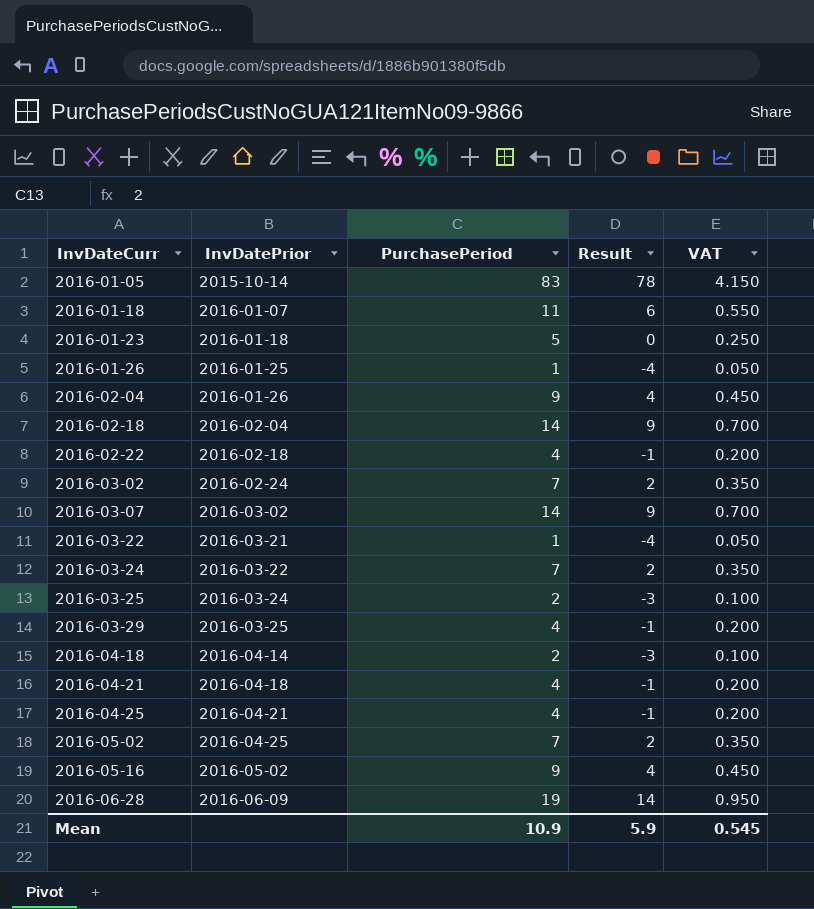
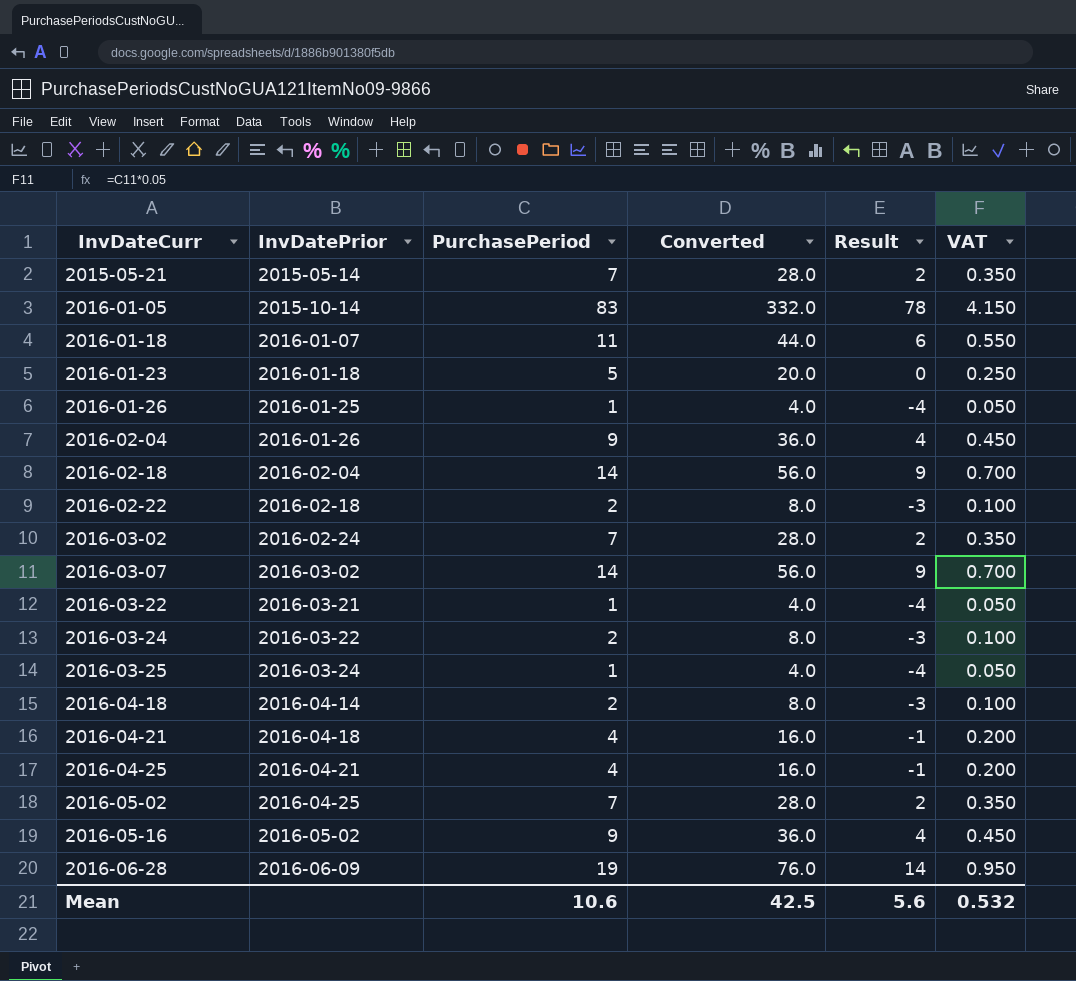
column Converted | formula: none -> [PurchasePeriod] * 4
row 2016-03-29: 2016-03-25 | 4 | -1 | 0.200 -> none
row 2015-05-21: none -> 2015-05-14 | 7 | 28.0 | 2 | 0.350
2016-02-22 | PurchasePeriod: 4 -> 2
2016-02-22 | Result: -1 -> -3
2016-02-22 | VAT: 0.200 -> 0.100
2016-03-24 | PurchasePeriod: 7 -> 2
2016-03-24 | Result: 2 -> -3
2016-03-24 | VAT: 0.350 -> 0.100
2016-03-25 | PurchasePeriod: 2 -> 1
2016-03-25 | Result: -3 -> -4
2016-03-25 | VAT: 0.100 -> 0.050
Mean | PurchasePeriod: 10.9 -> 10.6
Mean | Result: 5.9 -> 5.6
Mean | VAT: 0.545 -> 0.532

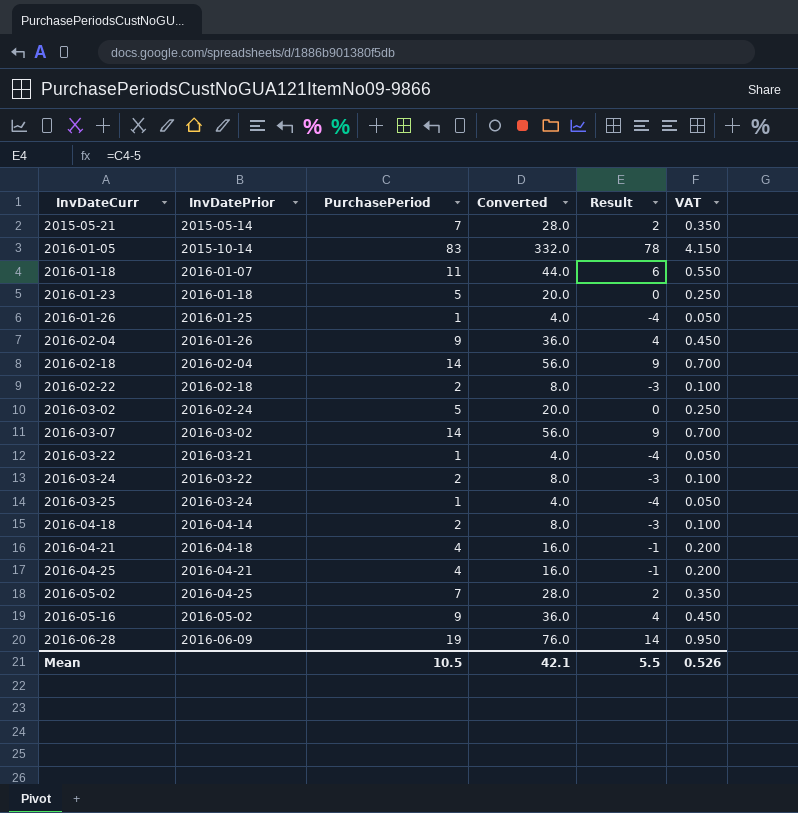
2016-03-02 | PurchasePeriod: 7 -> 5
2016-03-02 | Converted: 28.0 -> 20.0
2016-03-02 | Result: 2 -> 0
2016-03-02 | VAT: 0.350 -> 0.250
Mean | PurchasePeriod: 10.6 -> 10.5
Mean | Converted: 42.5 -> 42.1
Mean | Result: 5.6 -> 5.5
Mean | VAT: 0.532 -> 0.526

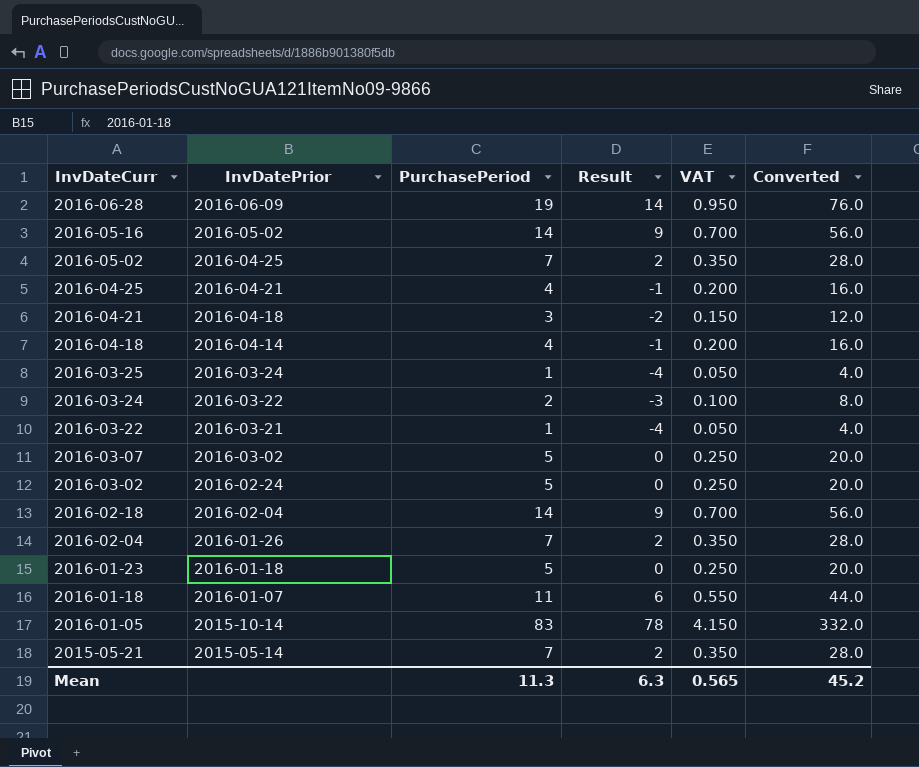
row order: InvDateCurr ascending -> InvDateCurr descending
column Converted | position: 4 -> 6
row 2016-01-26: 2016-01-25 | 1 | 4.0 | -4 | 0.050 -> none
row 2016-02-22: 2016-02-18 | 2 | 8.0 | -3 | 0.100 -> none
2016-05-16 | PurchasePeriod: 9 -> 14
2016-05-16 | Result: 4 -> 9
2016-05-16 | VAT: 0.450 -> 0.700
2016-05-16 | Converted: 36.0 -> 56.0
2016-04-21 | PurchasePeriod: 4 -> 3
2016-04-21 | Result: -1 -> -2
2016-04-21 | VAT: 0.200 -> 0.150
2016-04-21 | Converted: 16.0 -> 12.0
2016-04-18 | PurchasePeriod: 2 -> 4
2016-04-18 | Result: -3 -> -1
2016-04-18 | VAT: 0.100 -> 0.200
2016-04-18 | Converted: 8.0 -> 16.0
2016-03-07 | PurchasePeriod: 14 -> 5
2016-03-07 | Result: 9 -> 0
2016-03-07 | VAT: 0.700 -> 0.250
2016-03-07 | Converted: 56.0 -> 20.0
2016-02-04 | PurchasePeriod: 9 -> 7
2016-02-04 | Result: 4 -> 2
2016-02-04 | VAT: 0.450 -> 0.350
2016-02-04 | Converted: 36.0 -> 28.0
Mean | PurchasePeriod: 10.5 -> 11.3
Mean | Result: 5.5 -> 6.3
Mean | VAT: 0.526 -> 0.565
Mean | Converted: 42.1 -> 45.2

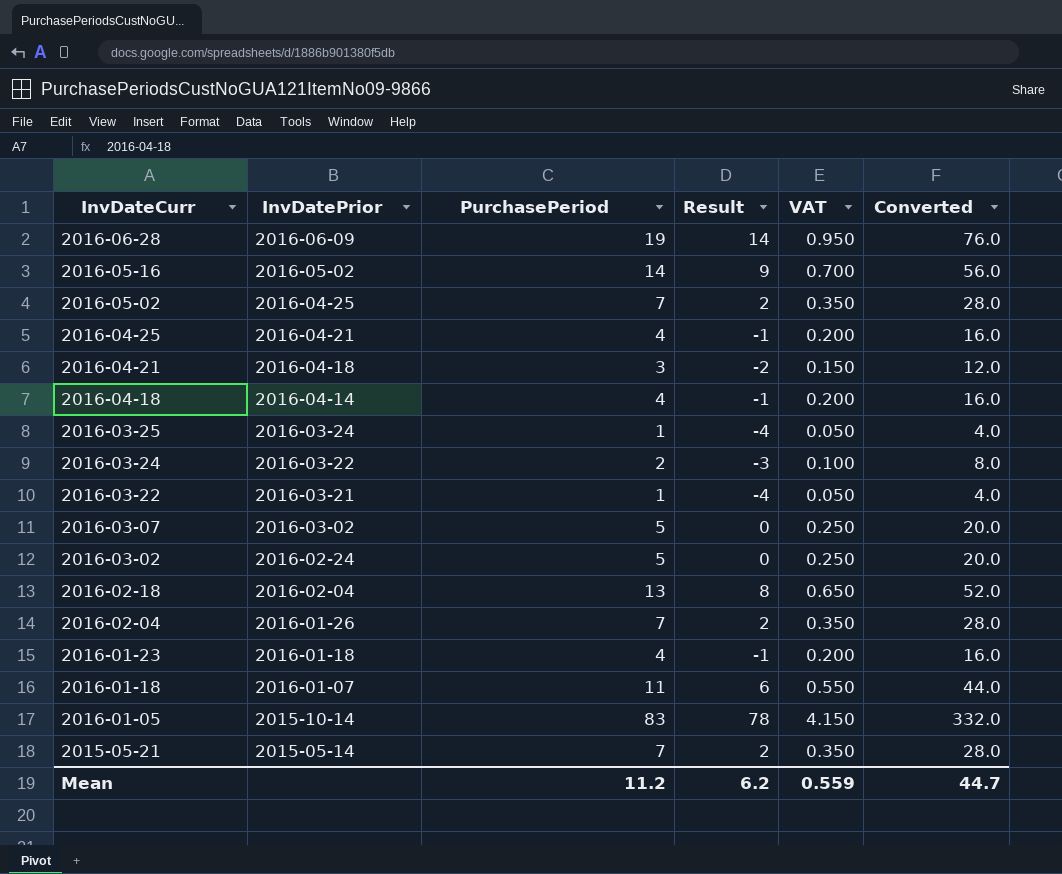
2016-02-18 | PurchasePeriod: 14 -> 13
2016-02-18 | Result: 9 -> 8
2016-02-18 | VAT: 0.700 -> 0.650
2016-02-18 | Converted: 56.0 -> 52.0
2016-01-23 | PurchasePeriod: 5 -> 4
2016-01-23 | Result: 0 -> -1
2016-01-23 | VAT: 0.250 -> 0.200
2016-01-23 | Converted: 20.0 -> 16.0
Mean | PurchasePeriod: 11.3 -> 11.2
Mean | Result: 6.3 -> 6.2
Mean | VAT: 0.565 -> 0.559
Mean | Converted: 45.2 -> 44.7

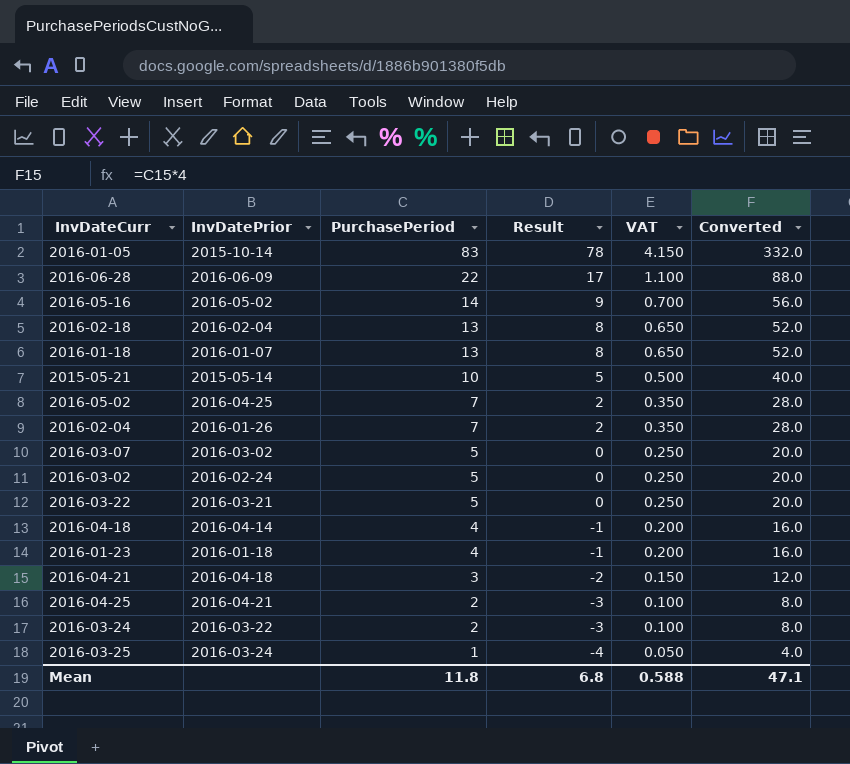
row order: InvDateCurr descending -> PurchasePeriod descending
2016-06-28 | PurchasePeriod: 19 -> 22
2016-06-28 | Result: 14 -> 17
2016-06-28 | VAT: 0.950 -> 1.100
2016-06-28 | Converted: 76.0 -> 88.0
2016-01-18 | PurchasePeriod: 11 -> 13
2016-01-18 | Result: 6 -> 8
2016-01-18 | VAT: 0.550 -> 0.650
2016-01-18 | Converted: 44.0 -> 52.0
2015-05-21 | PurchasePeriod: 7 -> 10
2015-05-21 | Result: 2 -> 5
2015-05-21 | VAT: 0.350 -> 0.500
2015-05-21 | Converted: 28.0 -> 40.0
2016-03-22 | PurchasePeriod: 1 -> 5
2016-03-22 | Result: -4 -> 0
2016-03-22 | VAT: 0.050 -> 0.250
2016-03-22 | Converted: 4.0 -> 20.0
2016-04-25 | PurchasePeriod: 4 -> 2
2016-04-25 | Result: -1 -> -3
2016-04-25 | VAT: 0.200 -> 0.100
2016-04-25 | Converted: 16.0 -> 8.0
Mean | PurchasePeriod: 11.2 -> 11.8
Mean | Result: 6.2 -> 6.8
Mean | VAT: 0.559 -> 0.588
Mean | Converted: 44.7 -> 47.1

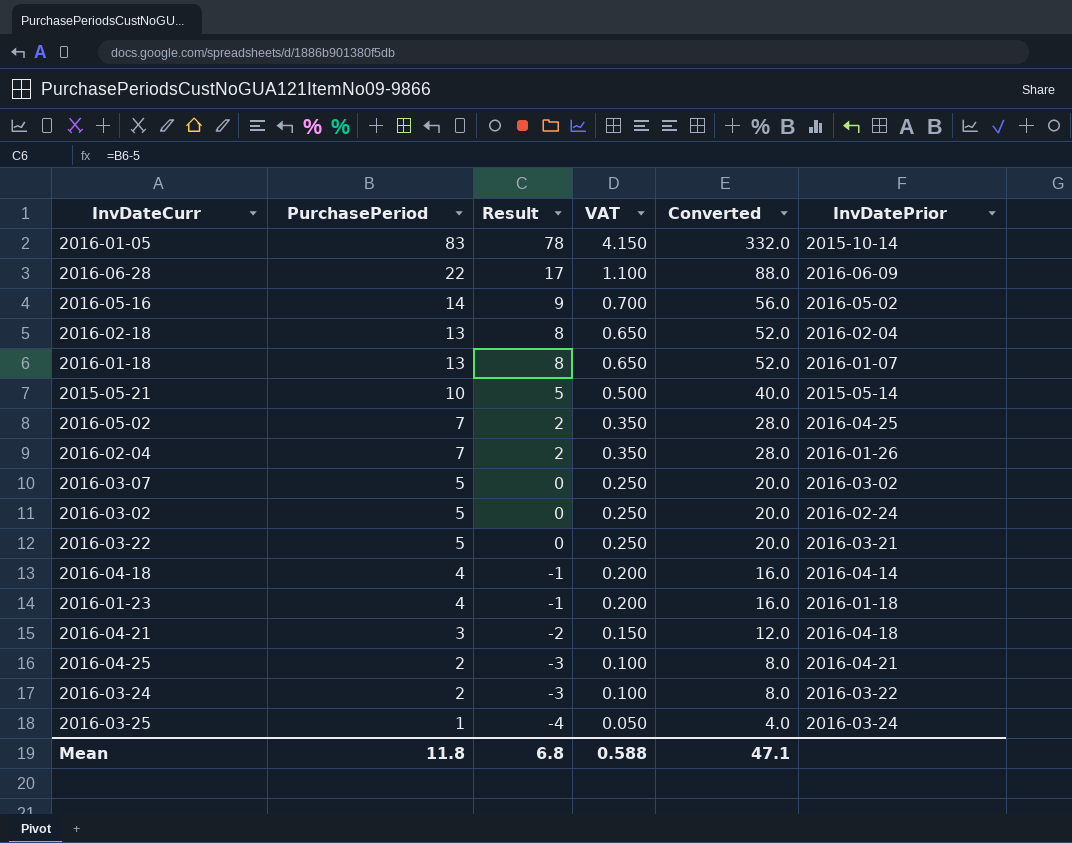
column InvDatePrior | position: 2 -> 6

